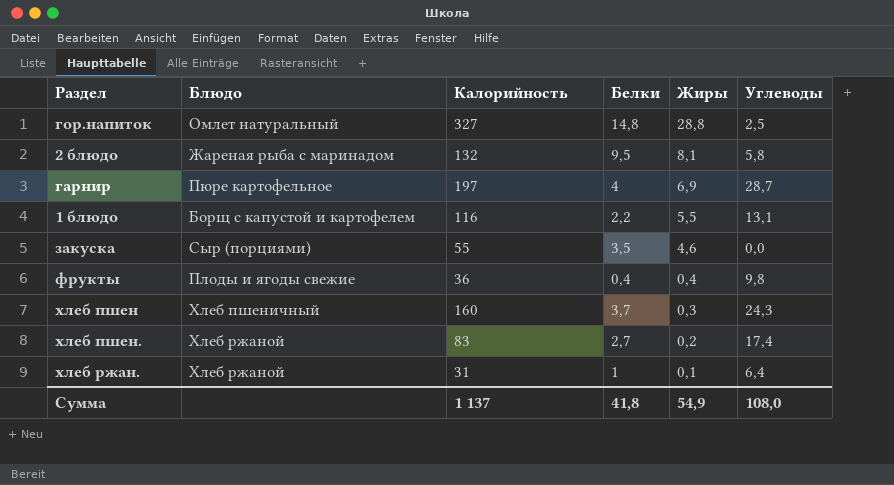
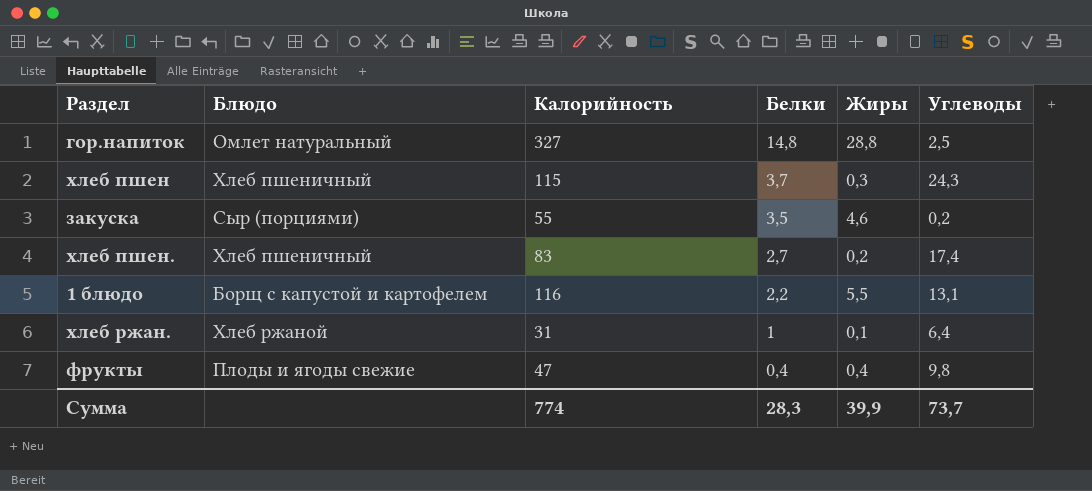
row order: Жиры descending -> Белки descending
row 2 блюдо: Жареная рыба с маринадом | 132 | 9,5 | 8,1 | 5,8 -> none
row гарнир: Пюре картофельное | 197 | 4 | 6,9 | 28,7 -> none
хлеб пшен | Калорийность: 160 -> 115
закуска | Углеводы: 0,0 -> 0,2
хлеб пшен. | Блюдо: Хлеб ржаной -> Хлеб пшеничный
фрукты | Калорийность: 36 -> 47
Сумма | Калорийность: 1 137 -> 774
Сумма | Белки: 41,8 -> 28,3
Сумма | Жиры: 54,9 -> 39,9
Сумма | Углеводы: 108,0 -> 73,7

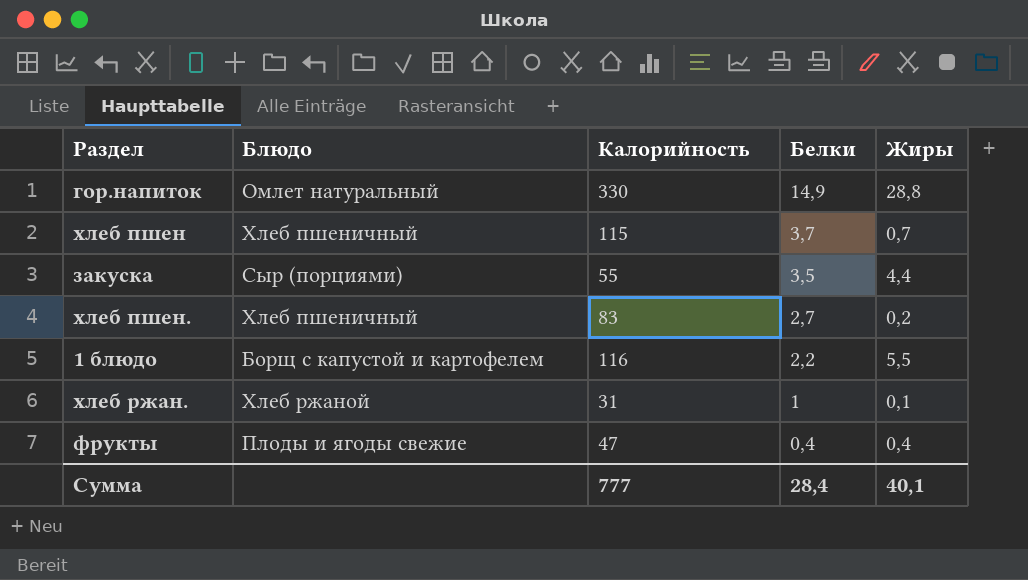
column Углеводы | position: 6 -> none
гор.напиток | Калорийность: 327 -> 330
гор.напиток | Белки: 14,8 -> 14,9
хлеб пшен | Жиры: 0,3 -> 0,7
закуска | Жиры: 4,6 -> 4,4
Сумма | Калорийность: 774 -> 777
Сумма | Белки: 28,3 -> 28,4
Сумма | Жиры: 39,9 -> 40,1

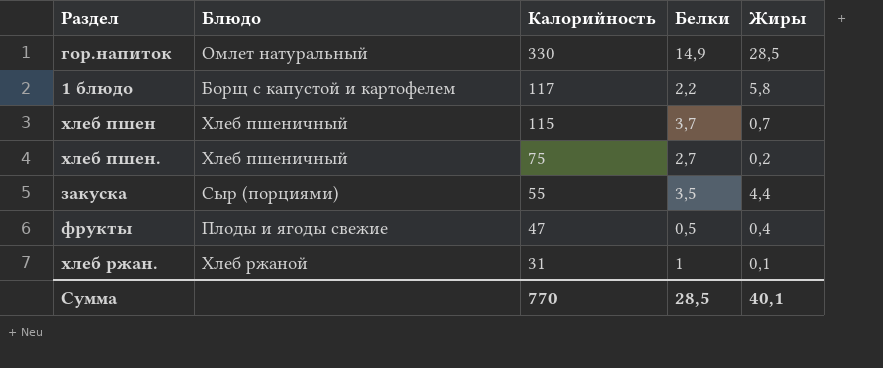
row order: Белки descending -> Калорийность descending
гор.напиток | Жиры: 28,8 -> 28,5
1 блюдо | Калорийность: 116 -> 117
1 блюдо | Жиры: 5,5 -> 5,8
хлеб пшен. | Калорийность: 83 -> 75
фрукты | Белки: 0,4 -> 0,5
Сумма | Калорийность: 777 -> 770
Сумма | Белки: 28,4 -> 28,5

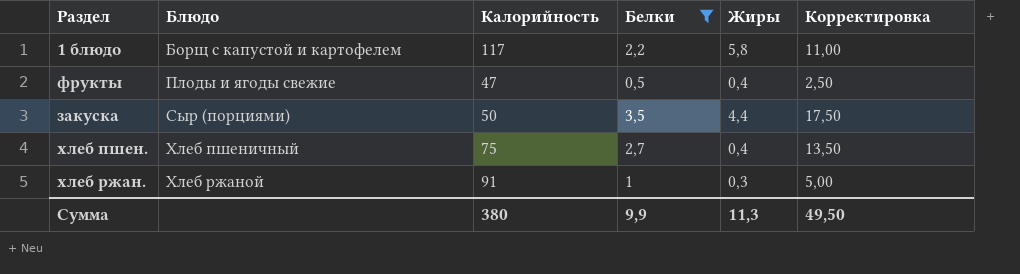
filter: none -> Белки <= 3,5
row order: Калорийность descending -> Блюдо ascending
column Корректировка | formula: none -> [Белки] * 5
закуска | Калорийность: 55 -> 50
хлеб пшен. | Жиры: 0,2 -> 0,4
хлеб ржан. | Калорийность: 31 -> 91
хлеб ржан. | Жиры: 0,1 -> 0,3
Сумма | Калорийность: 770 -> 380
Сумма | Белки: 28,5 -> 9,9
Сумма | Жиры: 40,1 -> 11,3

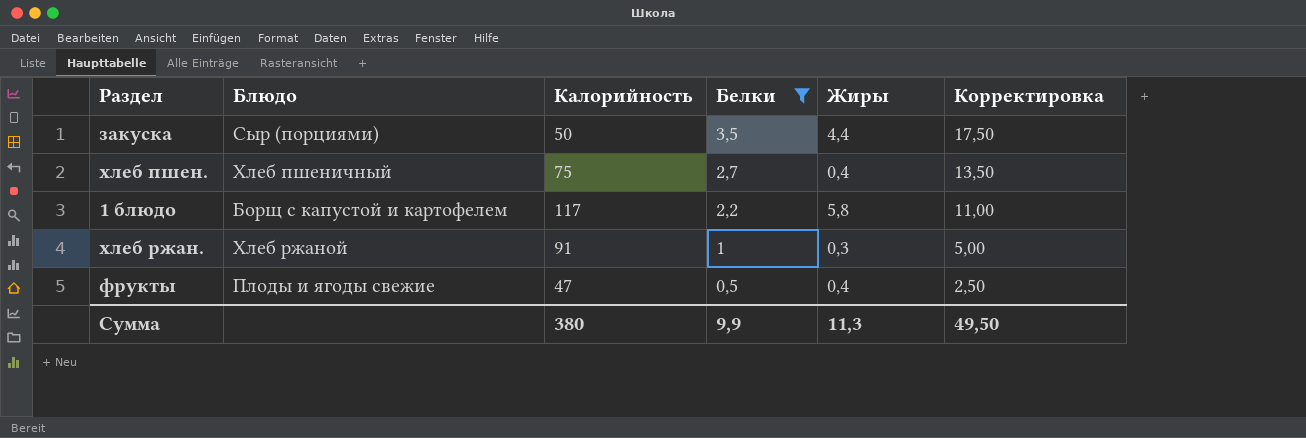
row order: Блюдо ascending -> Белки descending

